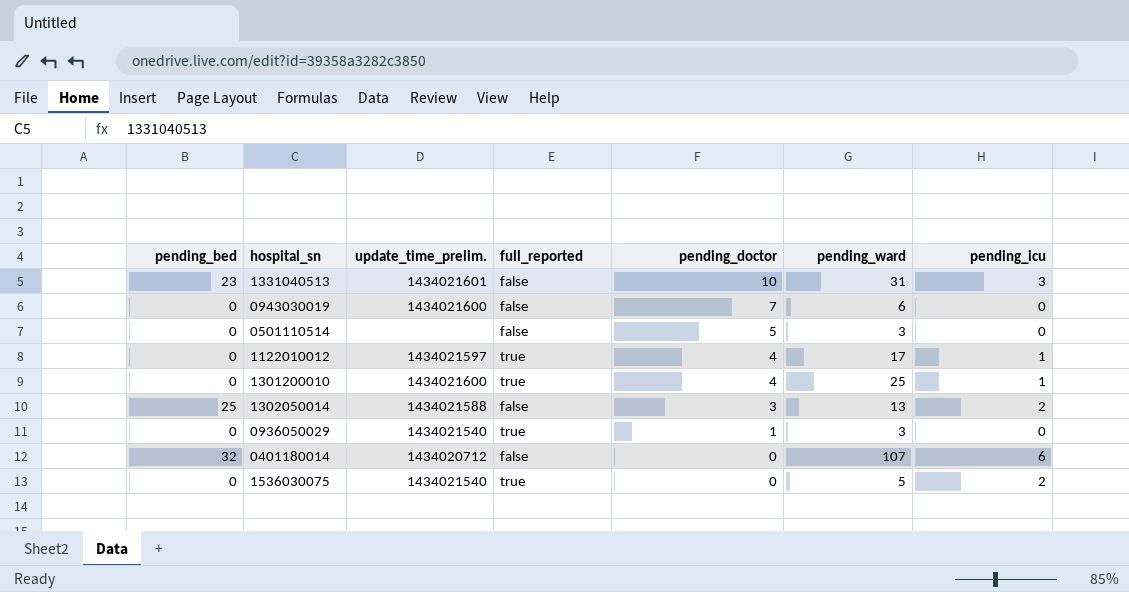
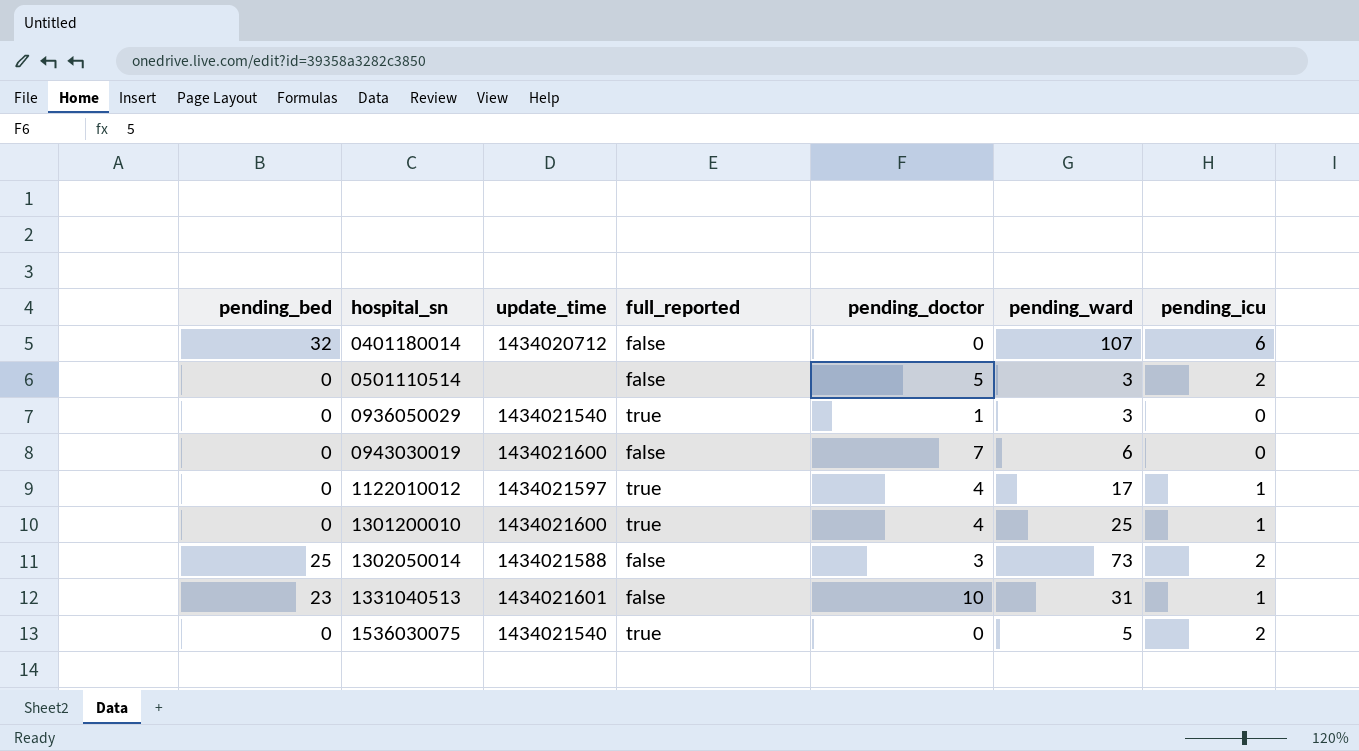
row order: pending_doctor descending -> hospital_sn ascending
column name: update_time_prelim. -> update_time
0501110514 | pending_icu: 0 -> 2
1302050014 | pending_ward: 13 -> 73
1331040513 | pending_icu: 3 -> 1

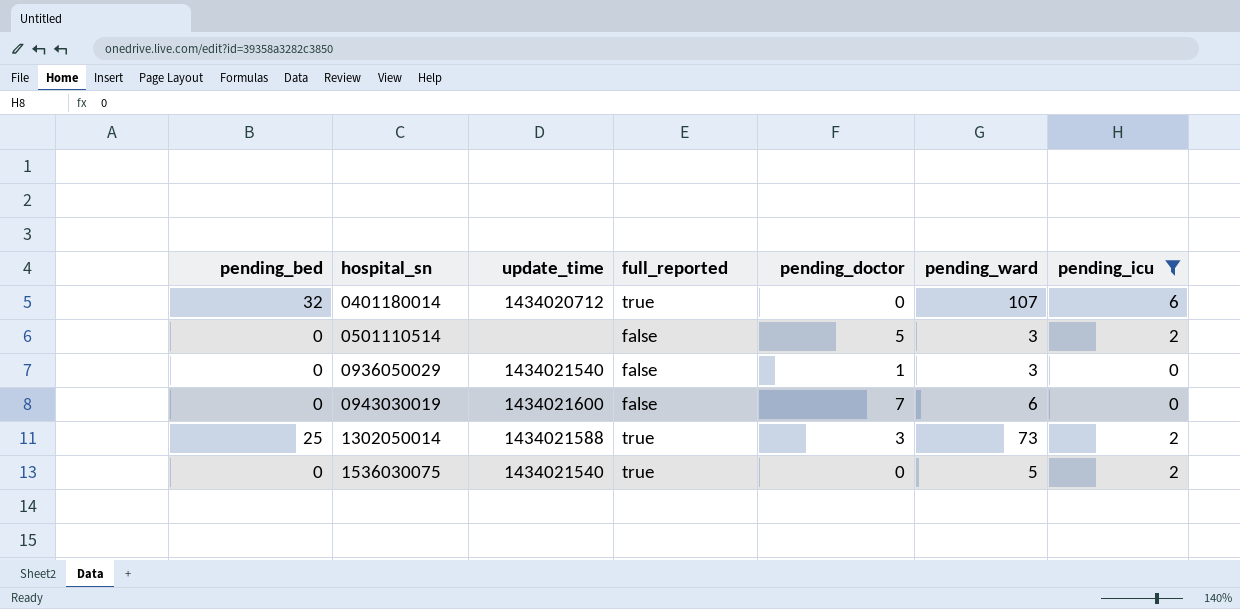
filter: none -> pending_icu != 1
0401180014 | full_reported: false -> true
0936050029 | full_reported: true -> false
1302050014 | full_reported: false -> true

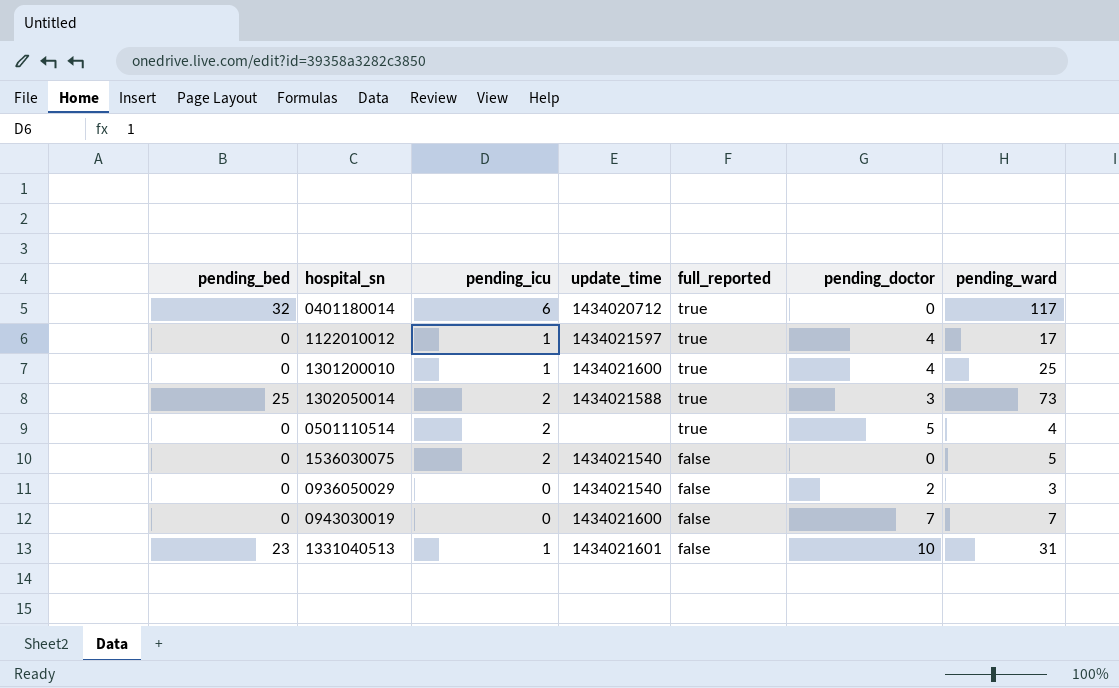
filter: pending_icu != 1 -> none
row order: hospital_sn ascending -> full_reported descending
column pending_icu | position: 7 -> 3
0401180014 | pending_ward: 107 -> 117
0501110514 | full_reported: false -> true
0501110514 | pending_ward: 3 -> 4
1536030075 | full_reported: true -> false
0936050029 | pending_doctor: 1 -> 2
0943030019 | pending_ward: 6 -> 7

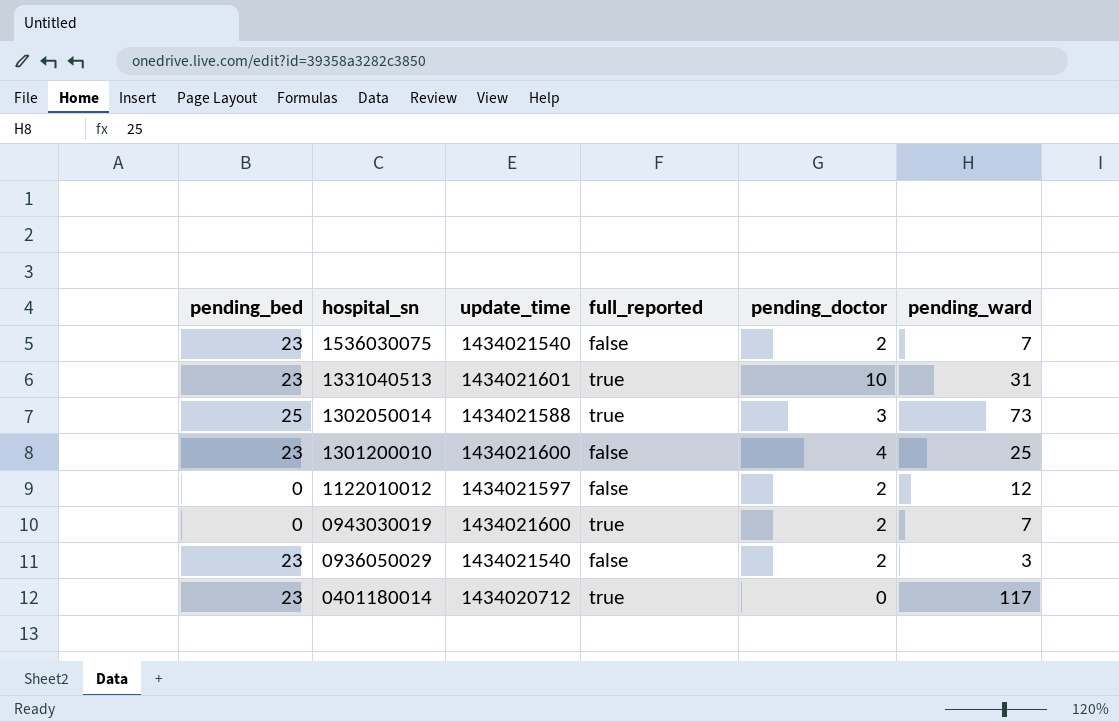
row order: full_reported descending -> hospital_sn descending
column pending_icu | position: 3 -> none
row 0501110514: 0 | 2 | none | true | 5 | 4 -> none
1536030075 | pending_bed: 0 -> 23
1536030075 | pending_doctor: 0 -> 2
1536030075 | pending_ward: 5 -> 7
1331040513 | full_reported: false -> true
1301200010 | pending_bed: 0 -> 23
1301200010 | full_reported: true -> false
1122010012 | full_reported: true -> false
1122010012 | pending_doctor: 4 -> 2
1122010012 | pending_ward: 17 -> 12
0943030019 | full_reported: false -> true
0943030019 | pending_doctor: 7 -> 2
0936050029 | pending_bed: 0 -> 23
0401180014 | pending_bed: 32 -> 23

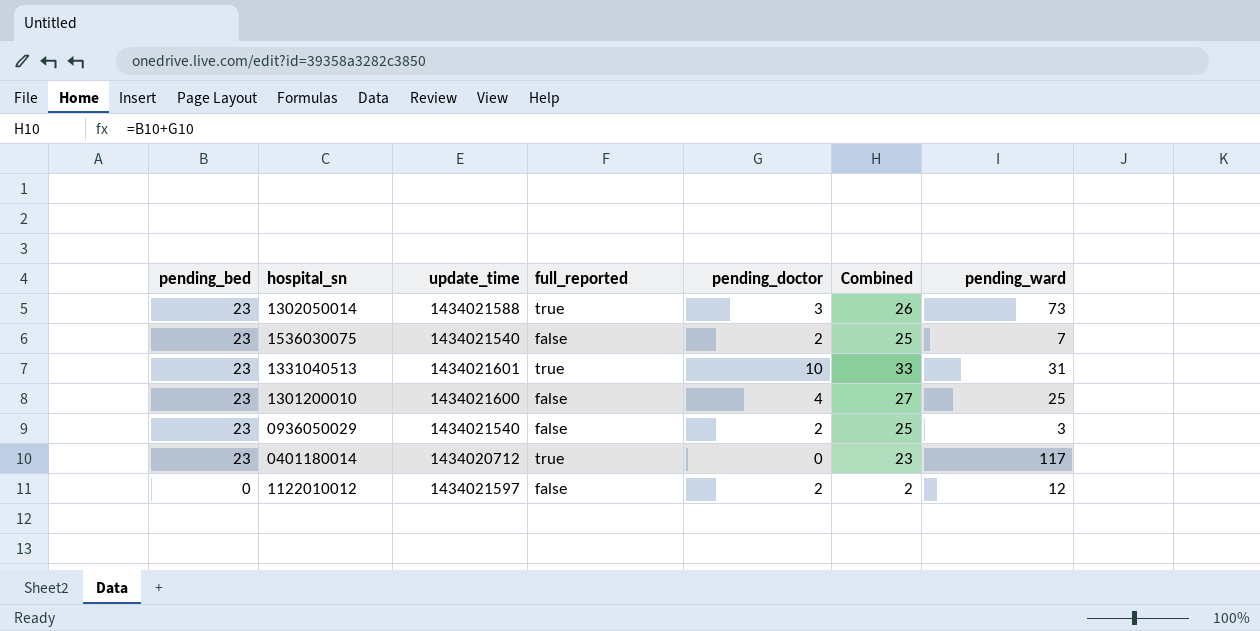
row order: hospital_sn descending -> pending_bed descending
column Combined | formula: none -> [pending_bed] + [pending_doctor]
row 0943030019: 0 | 1434021600 | true | 2 | 7 -> none
1302050014 | pending_bed: 25 -> 23

